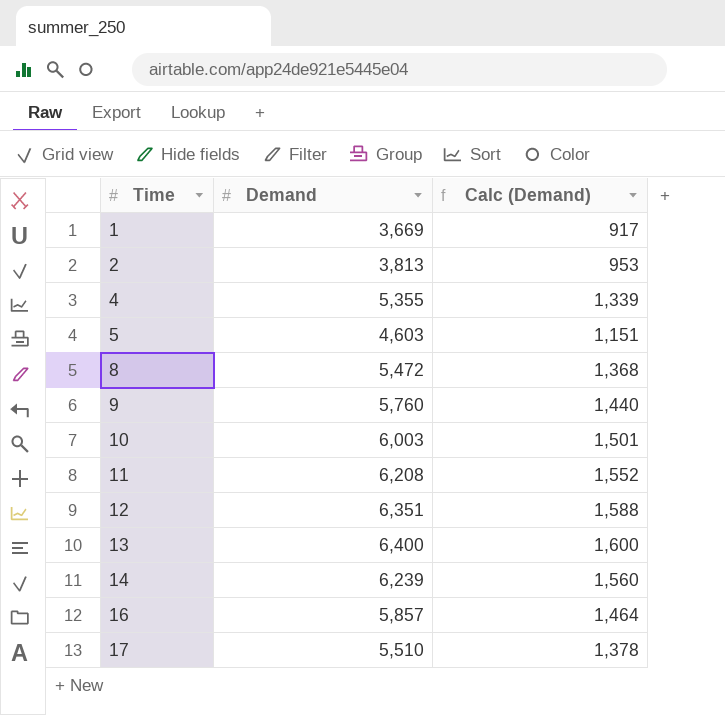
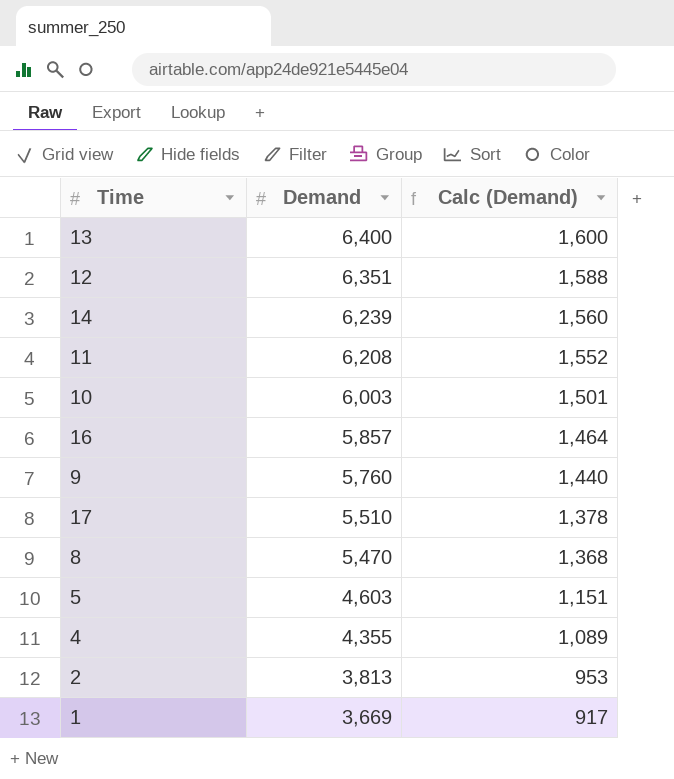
row order: Time ascending -> Demand descending
8 | Demand: 5,472 -> 5,470
4 | Demand: 5,355 -> 4,355
4 | Calc (Demand): 1,339 -> 1,089

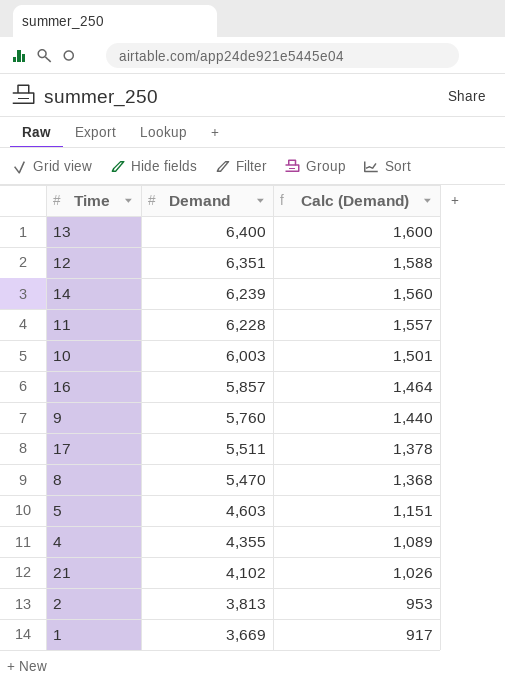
11 | Demand: 6,208 -> 6,228
11 | Calc (Demand): 1,552 -> 1,557
17 | Demand: 5,510 -> 5,511
row 21: none -> 4,102 | 1,026

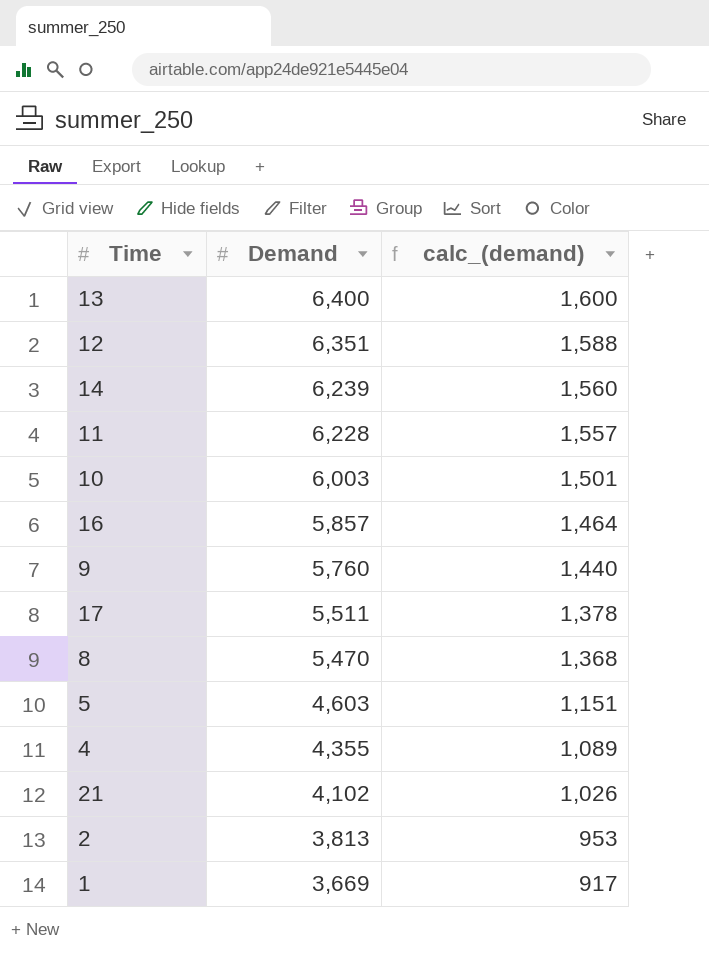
column name: Calc (Demand) -> calc_(demand)

